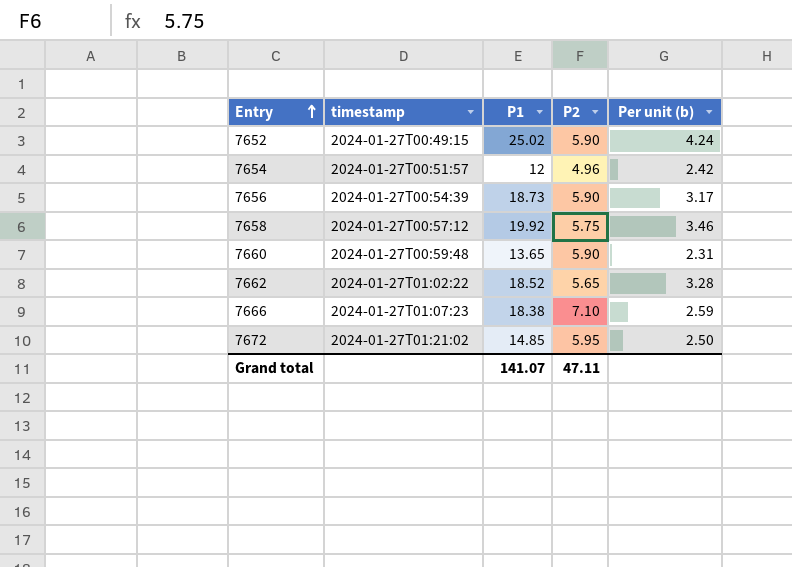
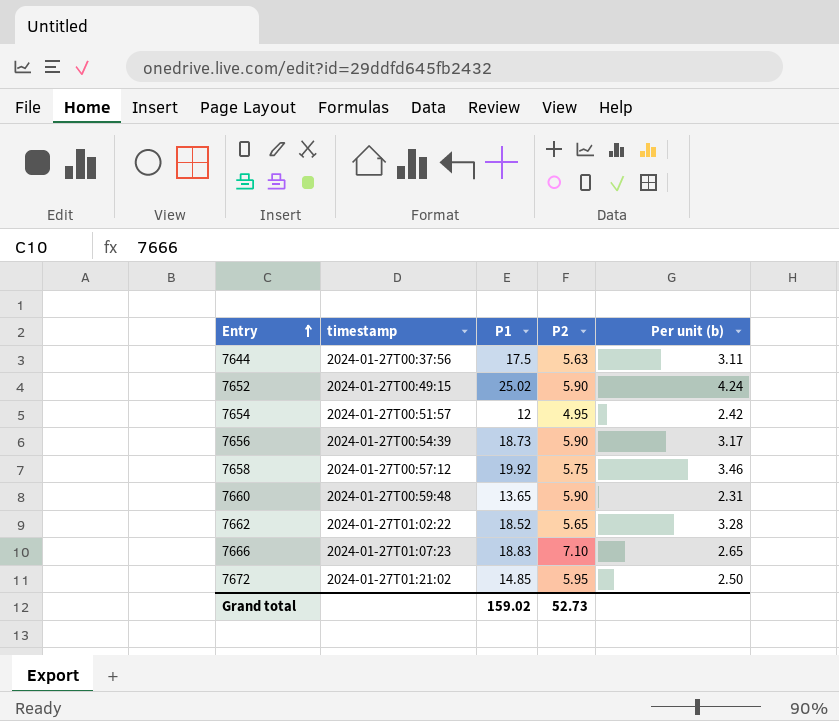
row 7644: none -> 2024-01-27T00:37:56 | 17.5 | 5.63 | 3.11
7654 | P2: 4.96 -> 4.95
7666 | P1: 18.38 -> 18.83
7666 | Per unit (b): 2.59 -> 2.65
Grand total | P1: 141.07 -> 159.02
Grand total | P2: 47.11 -> 52.73

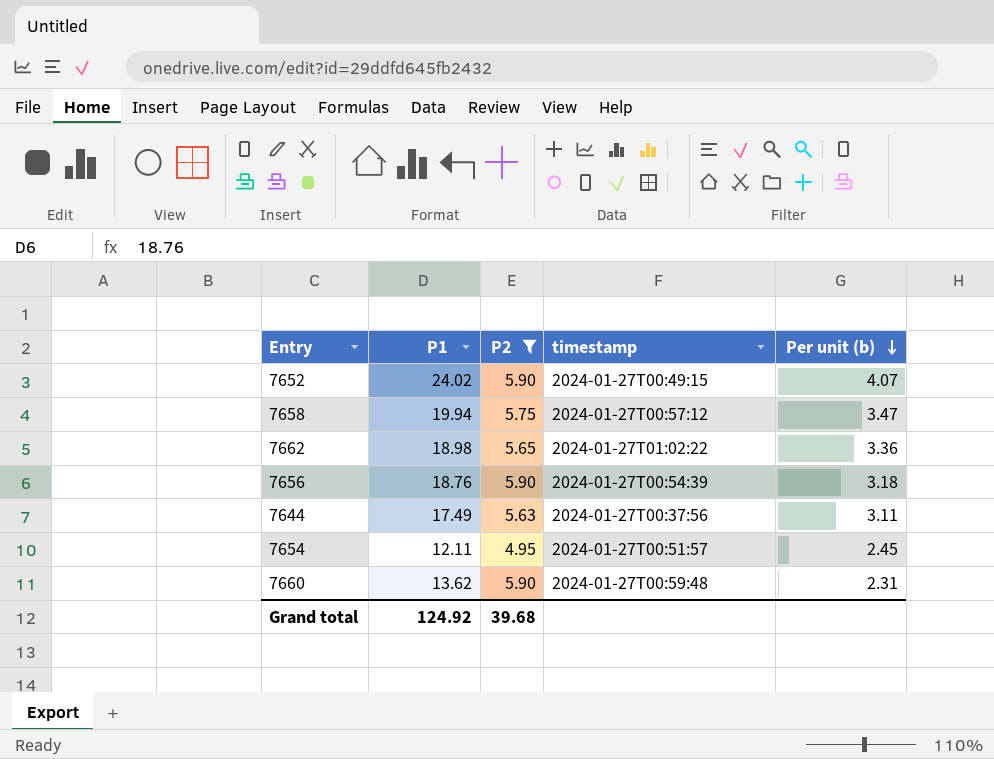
filter: none -> P2 <= 5.90
row order: Entry ascending -> Per unit (b) descending
column timestamp | position: 2 -> 4
7652 | P1: 25.02 -> 24.02
7652 | Per unit (b): 4.24 -> 4.07
7658 | P1: 19.92 -> 19.94
7658 | Per unit (b): 3.46 -> 3.47
7662 | P1: 18.52 -> 18.98
7662 | Per unit (b): 3.28 -> 3.36
7656 | P1: 18.73 -> 18.76
7656 | Per unit (b): 3.17 -> 3.18
7644 | P1: 17.5 -> 17.49
7654 | P1: 12 -> 12.11
7654 | Per unit (b): 2.42 -> 2.45
7660 | P1: 13.65 -> 13.62
Grand total | P1: 159.02 -> 124.92
Grand total | P2: 52.73 -> 39.68

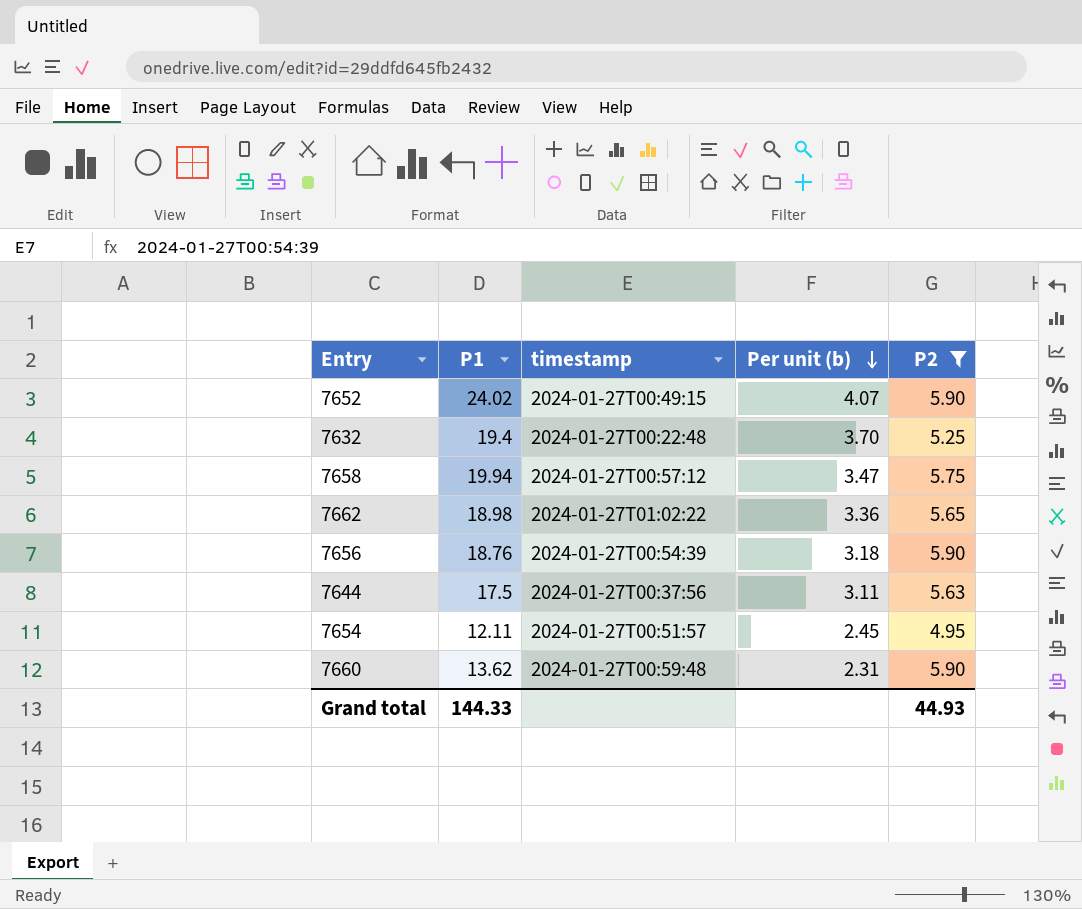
column P2 | position: 3 -> 5
row 7632: none -> 19.4 | 2024-01-27T00:22:48 | 3.70 | 5.25
7644 | P1: 17.49 -> 17.5
Grand total | P1: 124.92 -> 144.33
Grand total | P2: 39.68 -> 44.93

